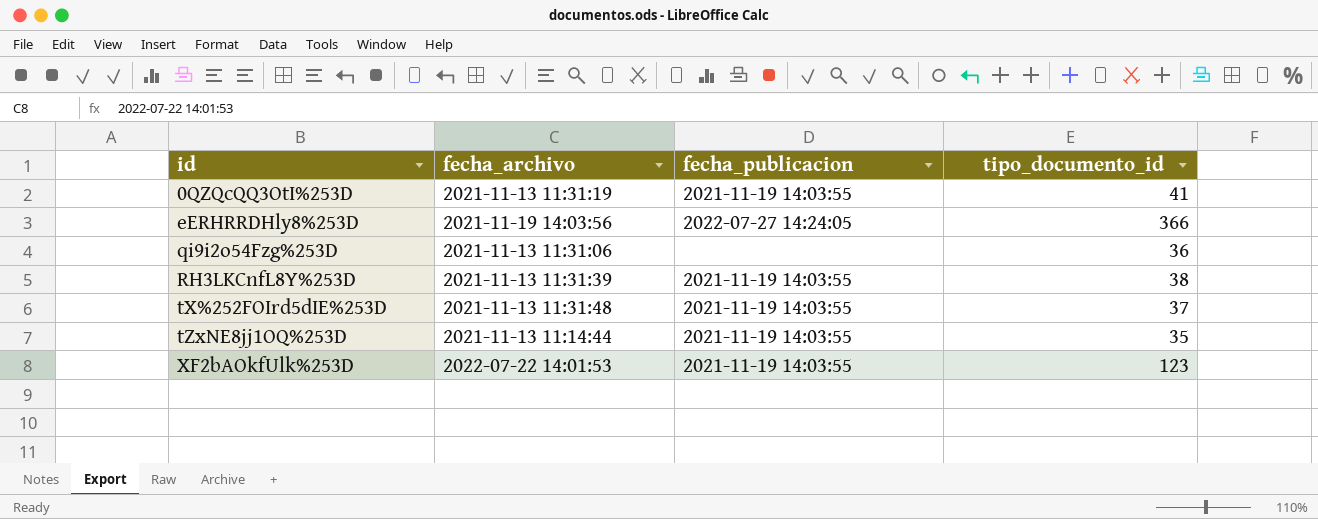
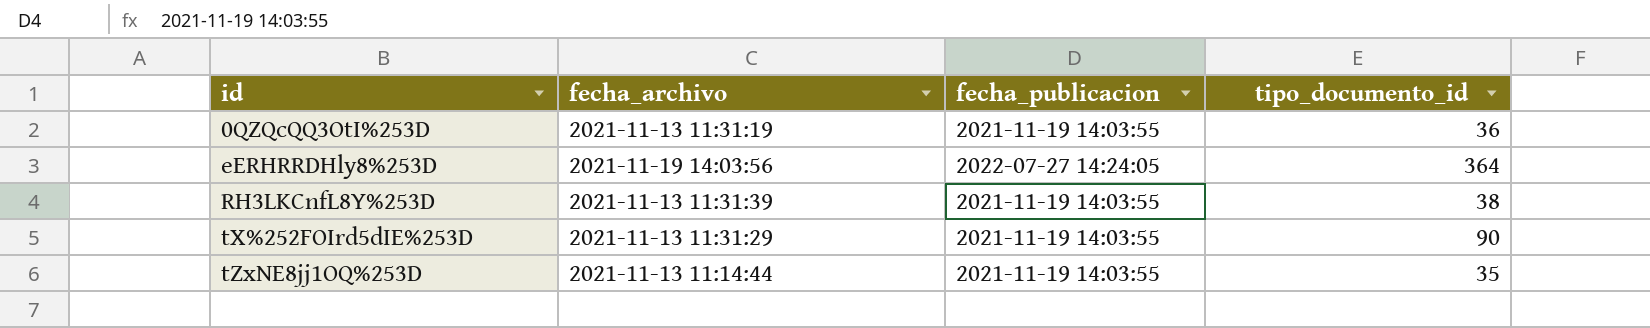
row qi9i2o54Fzg%253D: 2021-11-13 11:31:06 | none | 36 -> none
row XF2bAOkfUlk%253D: 2022-07-22 14:01:53 | 2021-11-19 14:03:55 | 123 -> none
0QZQcQQ3OtI%253D | tipo_documento_id: 41 -> 36
eERHRRDHly8%253D | tipo_documento_id: 366 -> 364
tX%252FOIrd5dIE%253D | fecha_archivo: 2021-11-13 11:31:48 -> 2021-11-13 11:31:29
tX%252FOIrd5dIE%253D | tipo_documento_id: 37 -> 90

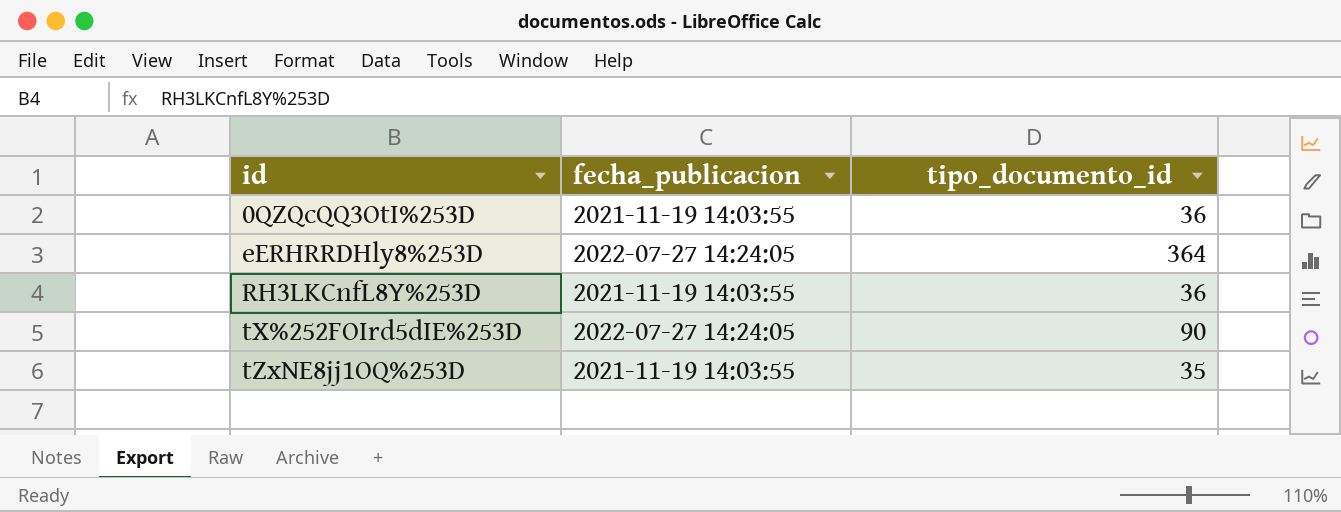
column fecha_archivo | position: 2 -> none
RH3LKCnfL8Y%253D | tipo_documento_id: 38 -> 36
tX%252FOIrd5dIE%253D | fecha_publicacion: 2021-11-19 14:03:55 -> 2022-07-27 14:24:05

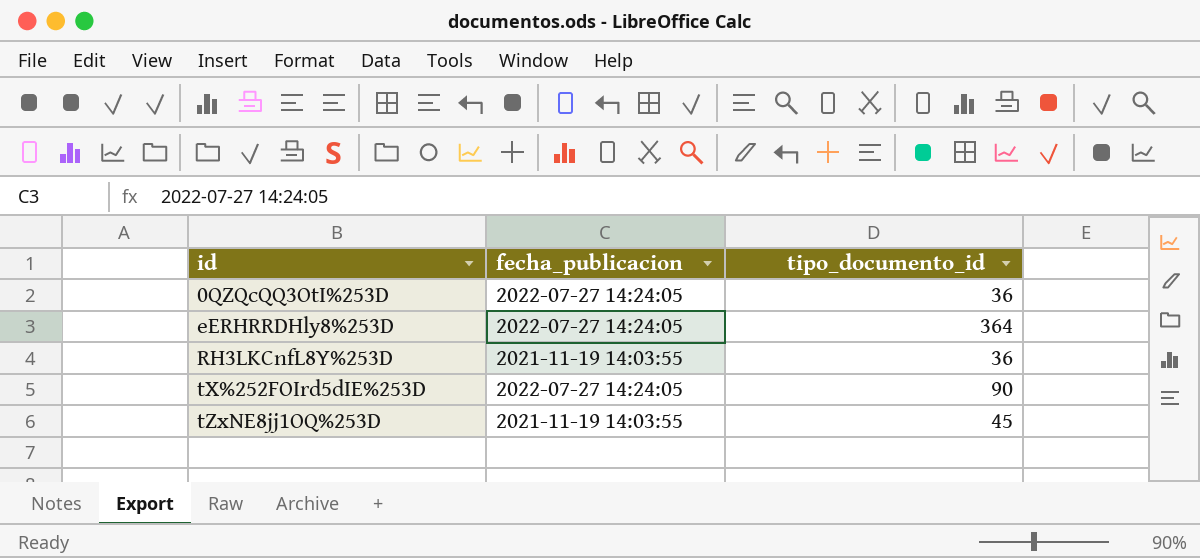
0QZQcQQ3OtI%253D | fecha_publicacion: 2021-11-19 14:03:55 -> 2022-07-27 14:24:05
tZxNE8jj1OQ%253D | tipo_documento_id: 35 -> 45

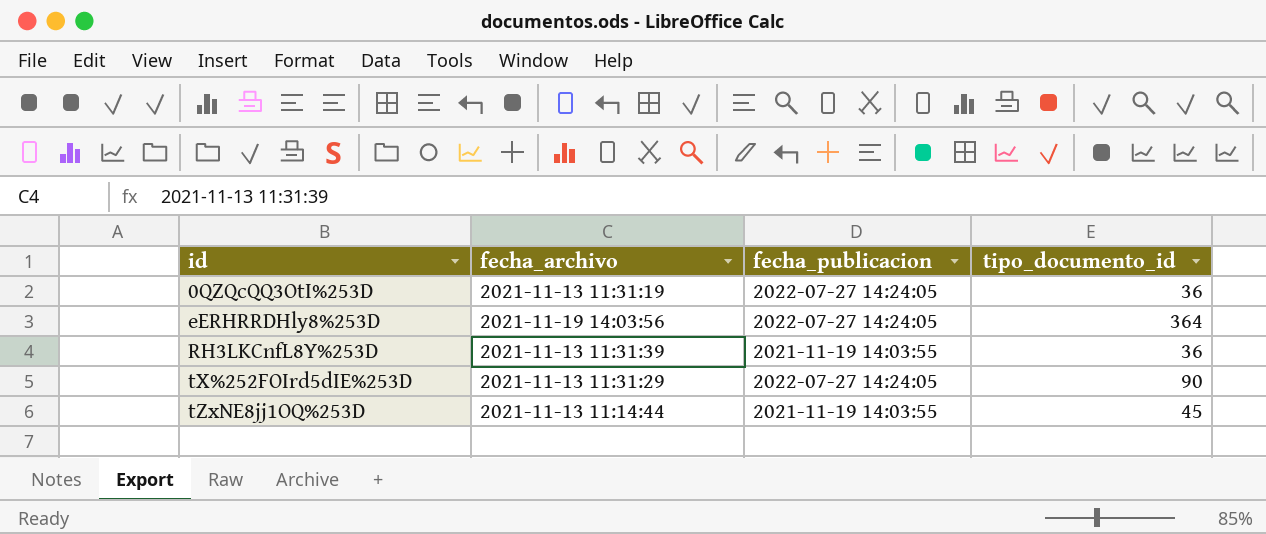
column fecha_archivo | position: none -> 2

